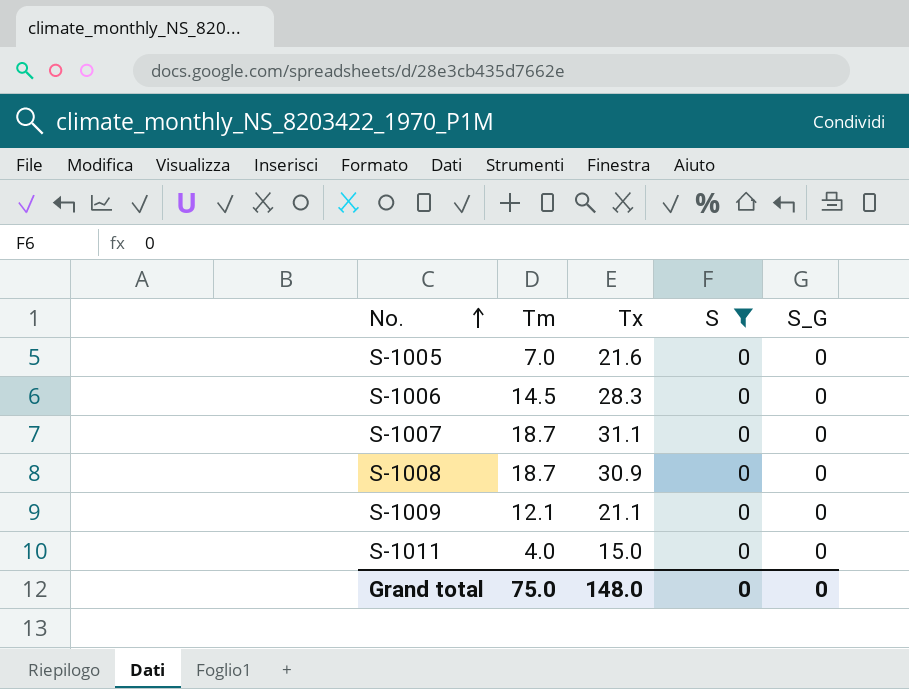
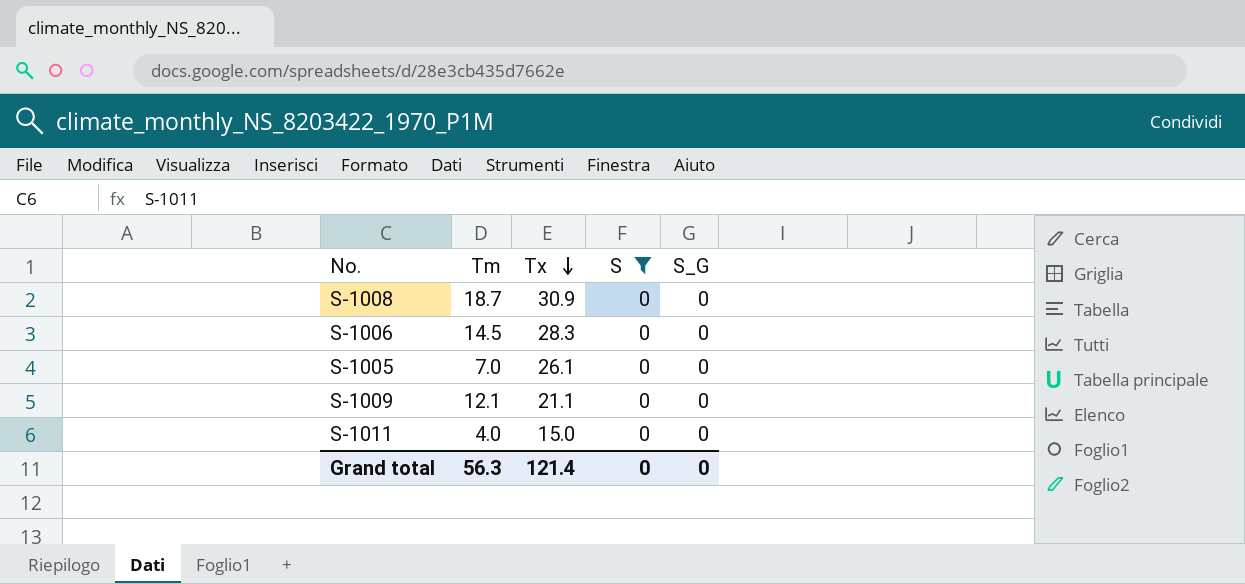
row order: No. ascending -> Tx descending
row S-1007: 18.7 | 31.1 | 0 | 0 -> none
S-1005 | Tx: 21.6 -> 26.1
Grand total | Tm: 75.0 -> 56.3
Grand total | Tx: 148.0 -> 121.4

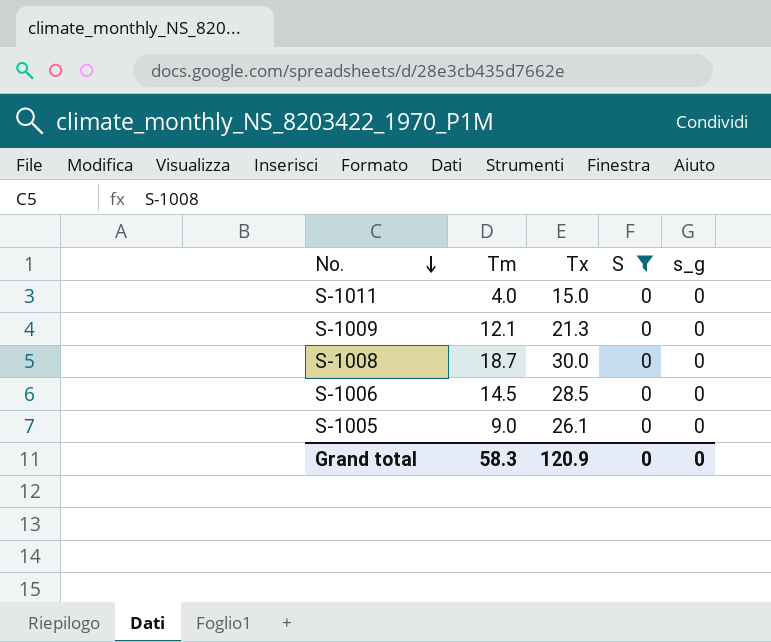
row order: Tx descending -> No. descending
column name: S_G -> s_g
S-1009 | Tx: 21.1 -> 21.3
S-1008 | Tx: 30.9 -> 30.0
S-1006 | Tx: 28.3 -> 28.5
S-1005 | Tm: 7.0 -> 9.0
Grand total | Tm: 56.3 -> 58.3
Grand total | Tx: 121.4 -> 120.9

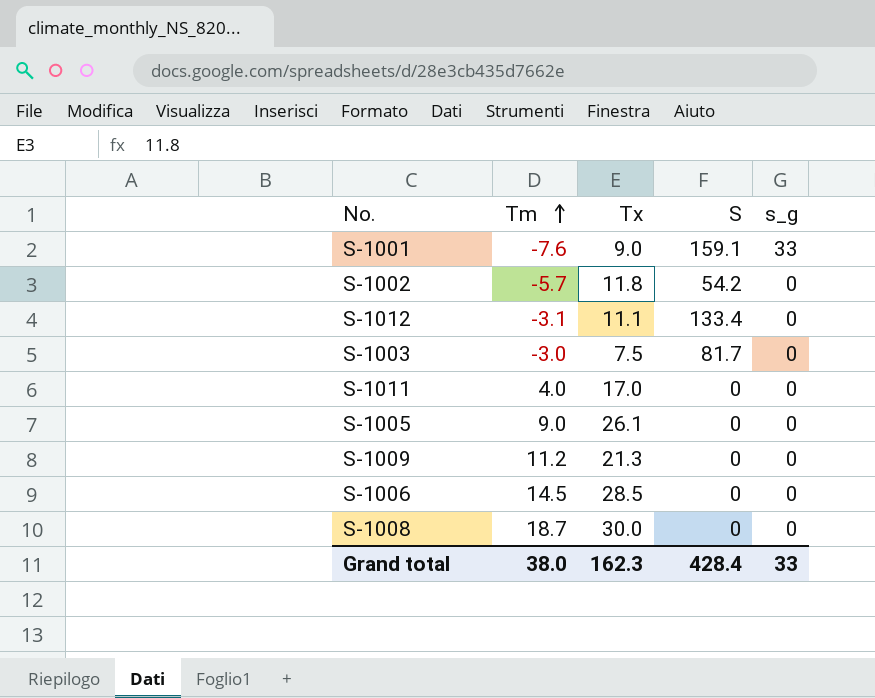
filter: S = 0 -> none
row order: No. descending -> Tm ascending
S-1011 | Tx: 15.0 -> 17.0
S-1009 | Tm: 12.1 -> 11.2
Grand total | Tm: 58.3 -> 38.0
Grand total | Tx: 120.9 -> 162.3
Grand total | S: 0 -> 428.4
Grand total | s_g: 0 -> 33

